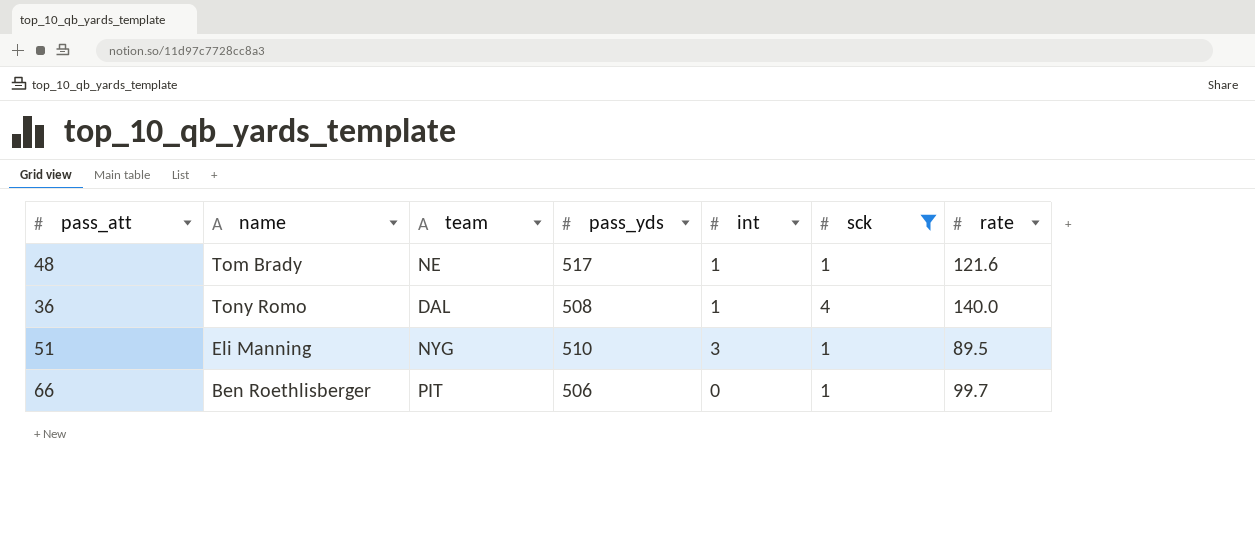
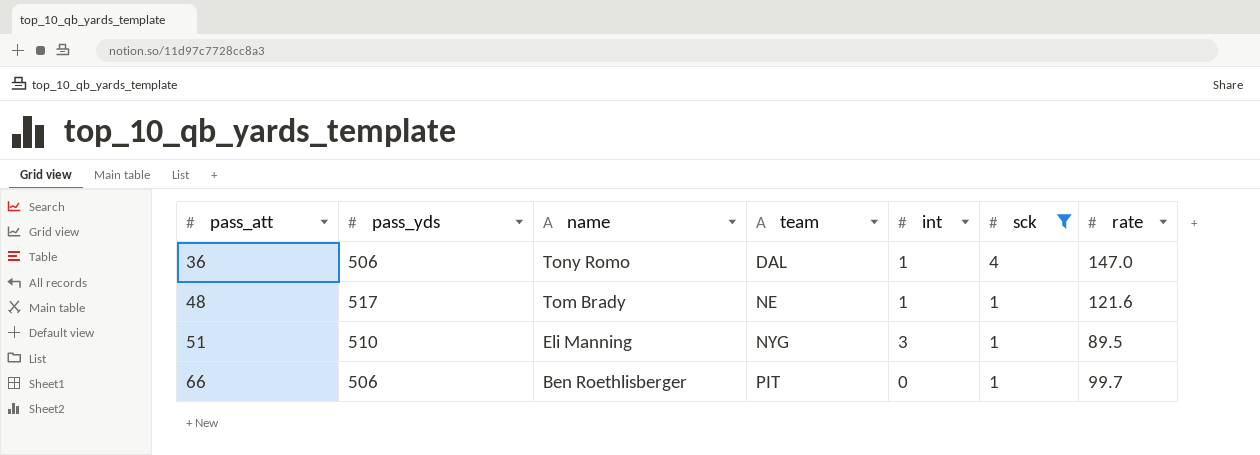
row order: none -> pass_att ascending
column pass_yds | position: 4 -> 2
36 | pass_yds: 508 -> 506
36 | rate: 140.0 -> 147.0

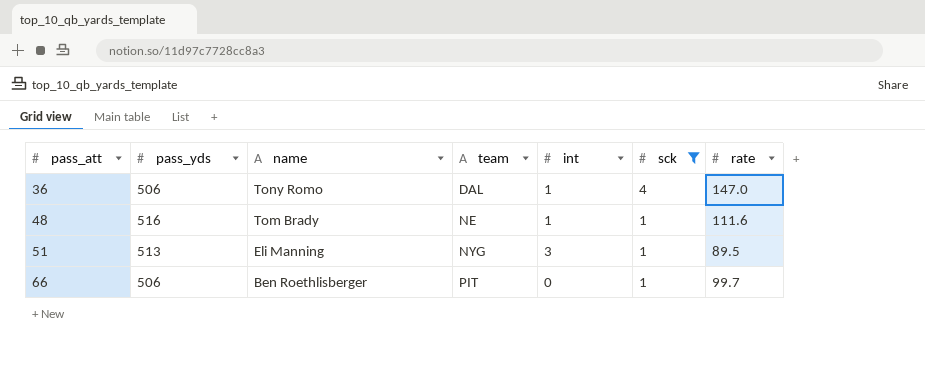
48 | pass_yds: 517 -> 516
48 | rate: 121.6 -> 111.6
51 | pass_yds: 510 -> 513

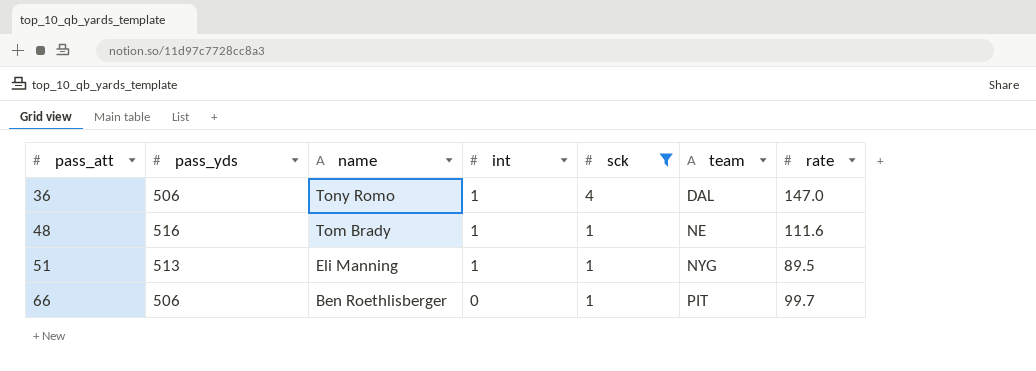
column team | position: 4 -> 6
51 | int: 3 -> 1

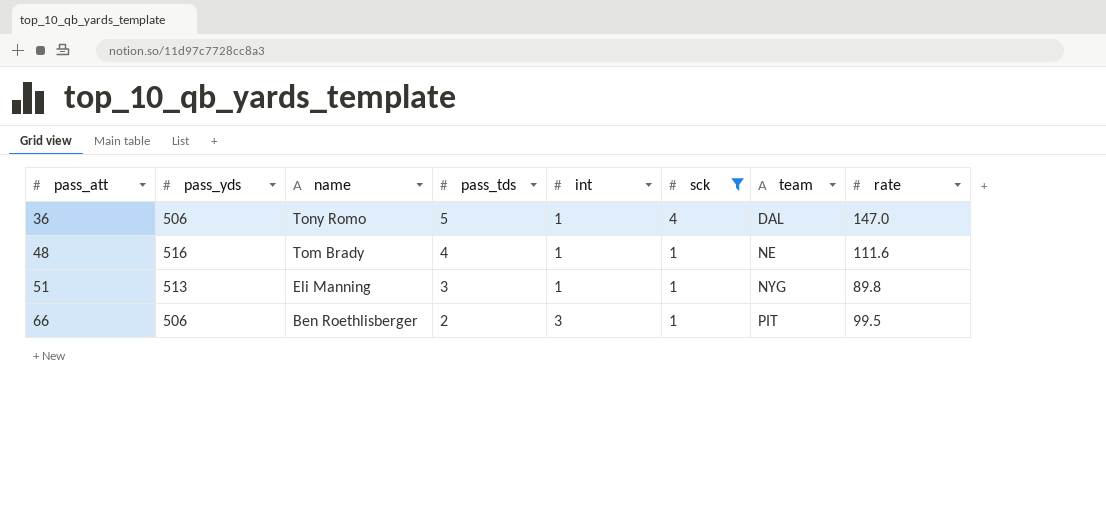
column pass_tds | position: none -> 4
51 | rate: 89.5 -> 89.8
66 | int: 0 -> 3
66 | rate: 99.7 -> 99.5

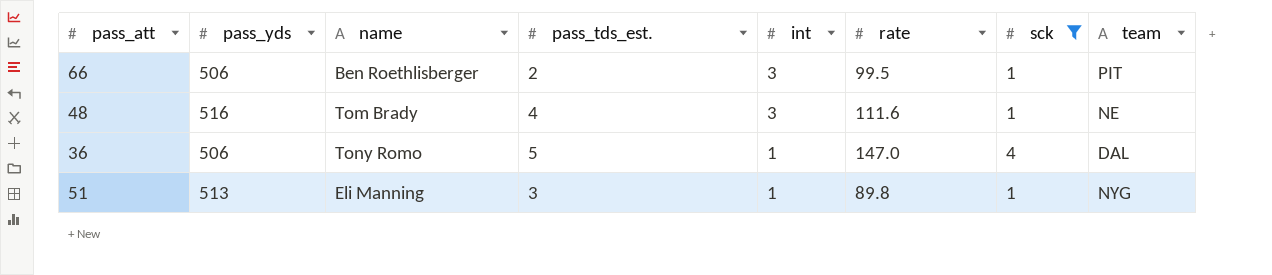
row order: pass_att ascending -> int descending
column name: pass_tds -> pass_tds_est.
column rate | position: 8 -> 6
48 | int: 1 -> 3

